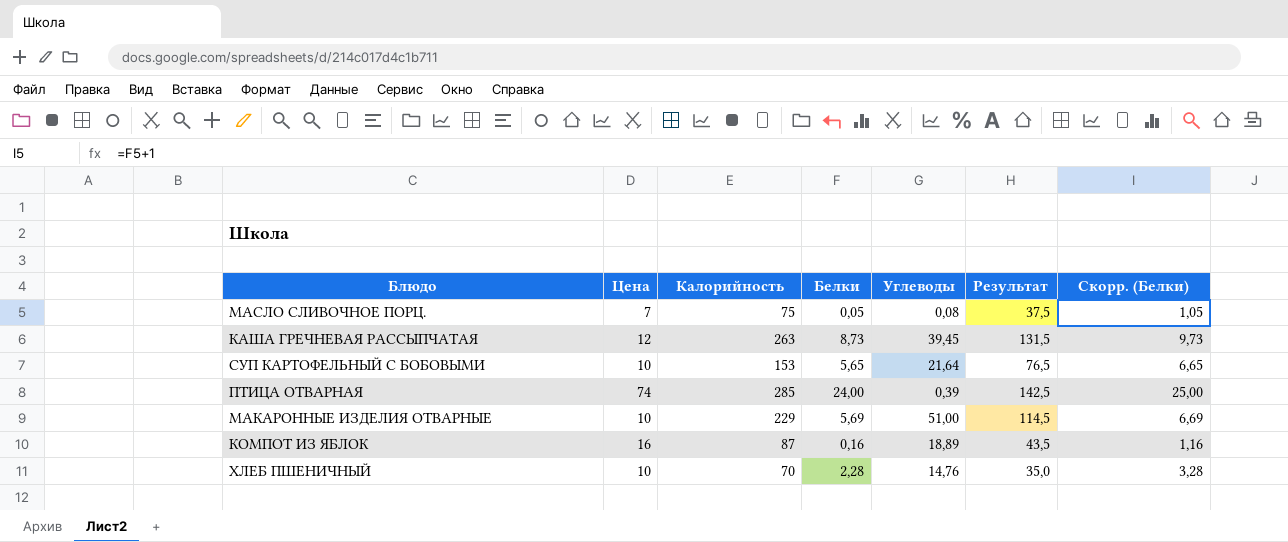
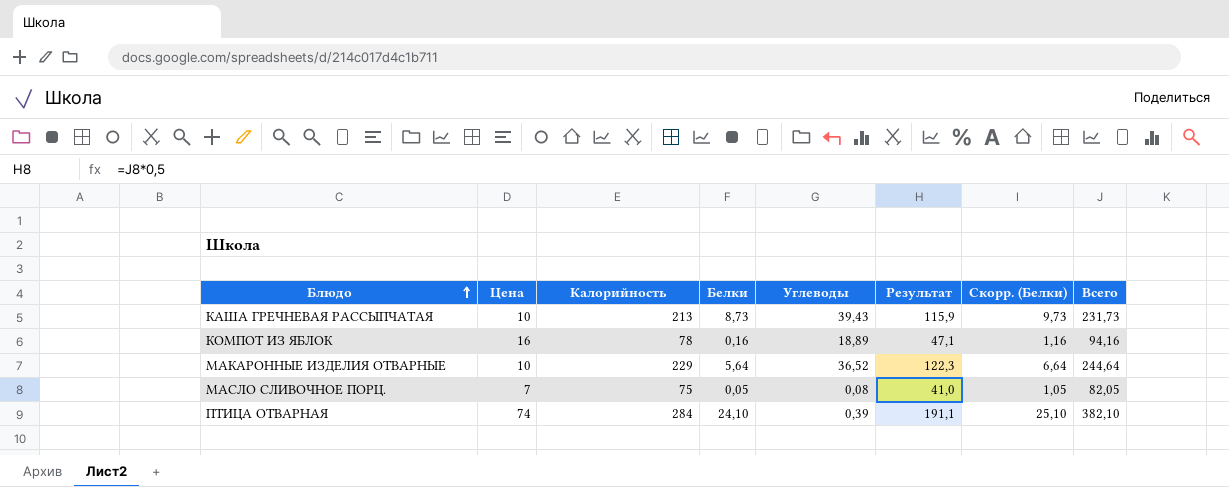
row order: none -> Блюдо ascending
column Результат | formula: [Калорийность] * 0,5 -> [Всего] * 0,5
column Всего | formula: none -> [Цена] + [Калорийность] + [Белки]
row СУП КАРТОФЕЛЬНЫЙ С БОБОВЫМИ: 10 | 153 | 5,65 | 21,64 | 76,5 | 6,65 -> none
row ХЛЕБ ПШЕНИЧНЫЙ: 10 | 70 | 2,28 | 14,76 | 35,0 | 3,28 -> none
КАША ГРЕЧНЕВАЯ РАССЫПЧАТАЯ | Цена: 12 -> 10
КАША ГРЕЧНЕВАЯ РАССЫПЧАТАЯ | Калорийность: 263 -> 213
КАША ГРЕЧНЕВАЯ РАССЫПЧАТАЯ | Углеводы: 39,45 -> 39,43
КОМПОТ ИЗ ЯБЛОК | Калорийность: 87 -> 78
МАКАРОННЫЕ ИЗДЕЛИЯ ОТВАРНЫЕ | Белки: 5,69 -> 5,64
МАКАРОННЫЕ ИЗДЕЛИЯ ОТВАРНЫЕ | Углеводы: 51,00 -> 36,52
МАКАРОННЫЕ ИЗДЕЛИЯ ОТВАРНЫЕ | Скорр. (Белки): 6,69 -> 6,64
ПТИЦА ОТВАРНАЯ | Калорийность: 285 -> 284
ПТИЦА ОТВАРНАЯ | Белки: 24,00 -> 24,10
ПТИЦА ОТВАРНАЯ | Скорр. (Белки): 25,00 -> 25,10

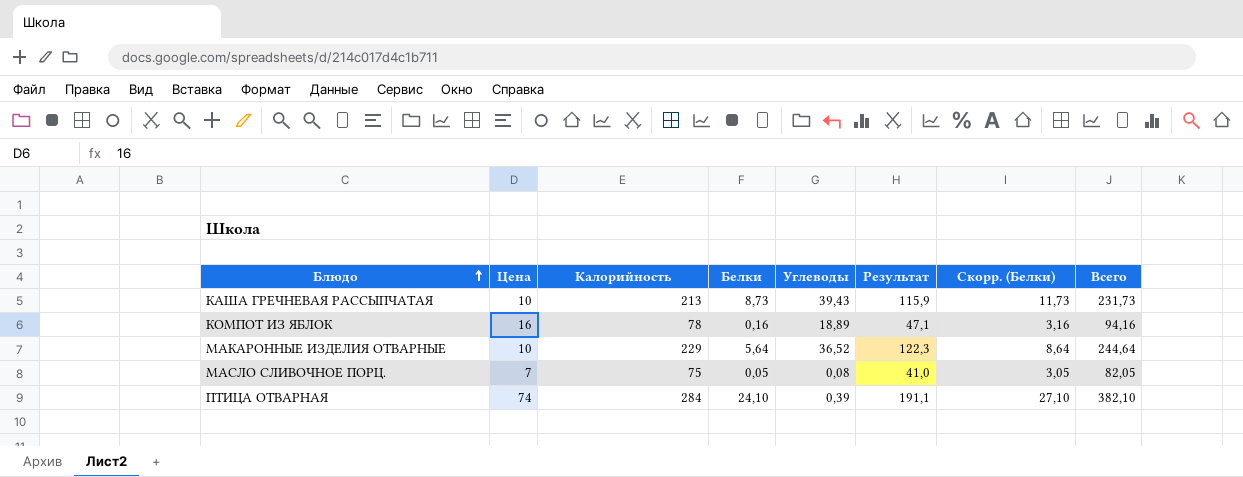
column Скорр. (Белки) | formula: [Белки] + 1 -> [Белки] + 3

